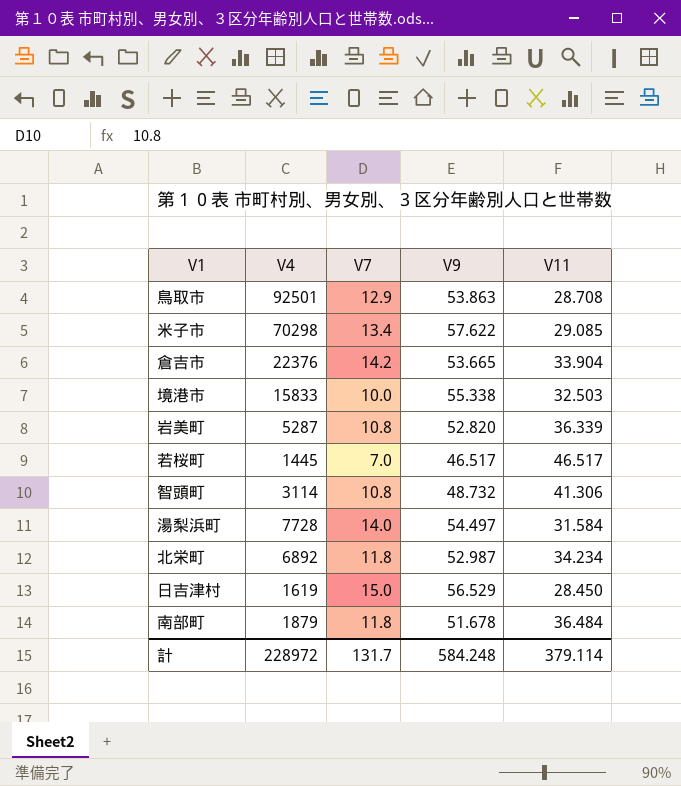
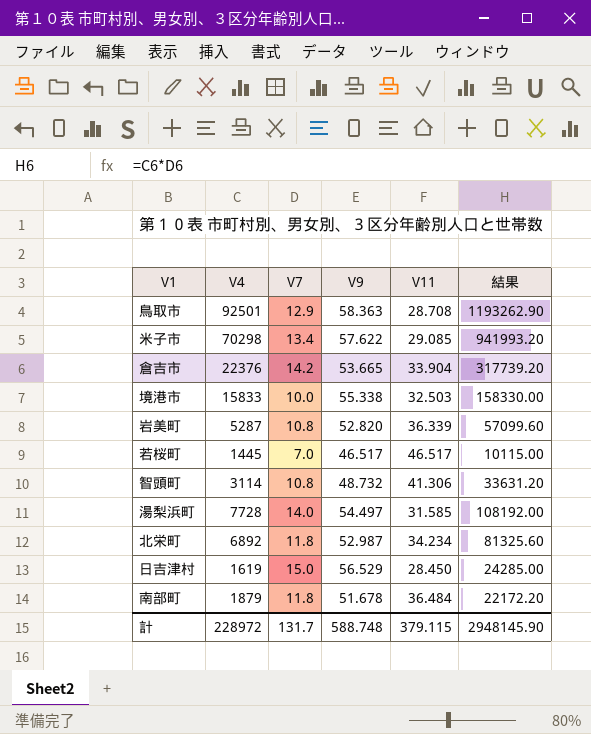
column 結果 | formula: none -> [V4] * [V7]
鳥取市 | V9: 53.863 -> 58.363
湯梨浜町 | V11: 31.584 -> 31.585
計 | V9: 584.248 -> 588.748
計 | V11: 379.114 -> 379.115

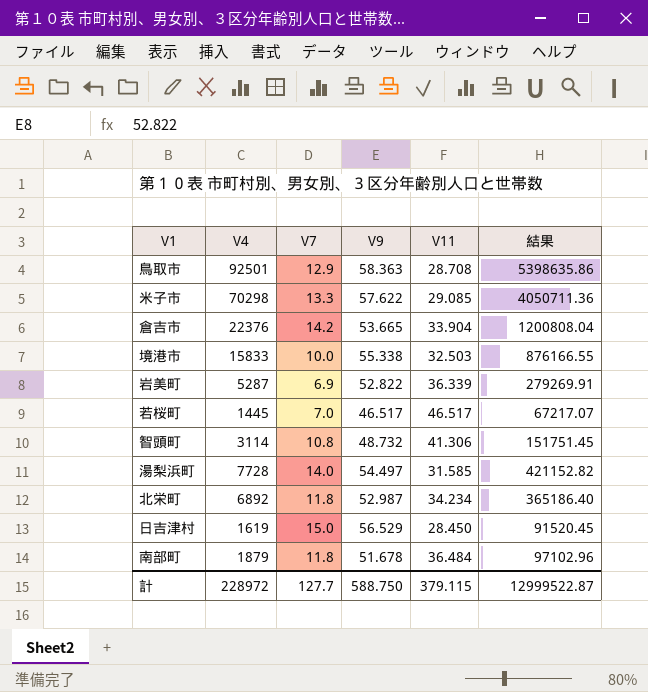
column 結果 | formula: [V4] * [V7] -> [V4] * [V9]
米子市 | V7: 13.4 -> 13.3
岩美町 | V7: 10.8 -> 6.9
岩美町 | V9: 52.820 -> 52.822
計 | V7: 131.7 -> 127.7
計 | V9: 588.748 -> 588.750
計 | 結果: 2948145.90 -> 12999522.87

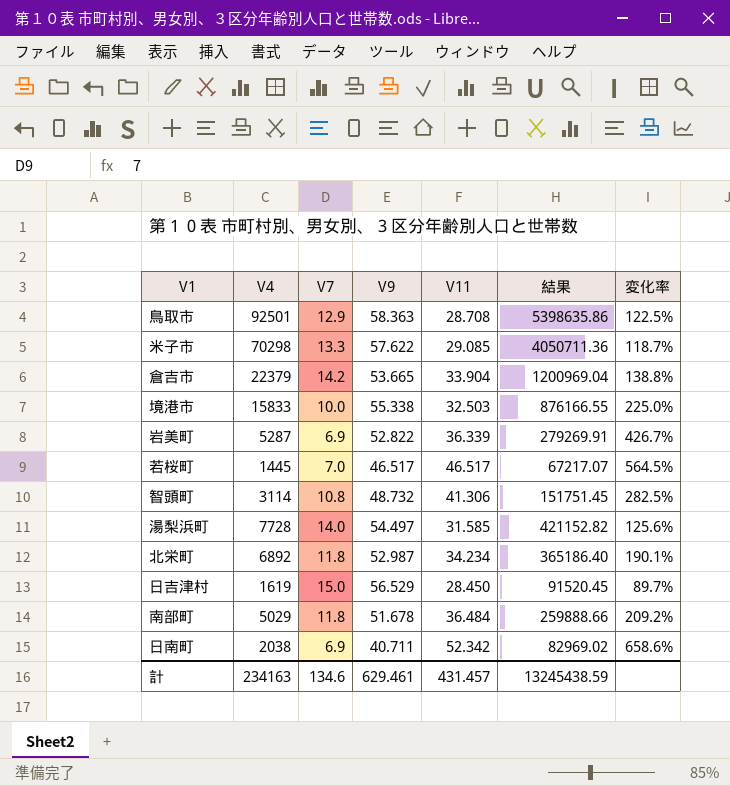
column 変化率 | formula: none -> ([V11] - [V7]) / [V7]
倉吉市 | V4: 22376 -> 22379
倉吉市 | 結果: 1200808.04 -> 1200969.04
南部町 | V4: 1879 -> 5029
南部町 | 結果: 97102.96 -> 259888.66
row 日南町: none -> 2038 | 6.9 | 40.711 | 52.342 | 82969.02 | 658.6%
計 | V4: 228972 -> 234163
計 | V7: 127.7 -> 134.6
計 | V9: 588.750 -> 629.461
計 | V11: 379.115 -> 431.457
計 | 結果: 12999522.87 -> 13245438.59

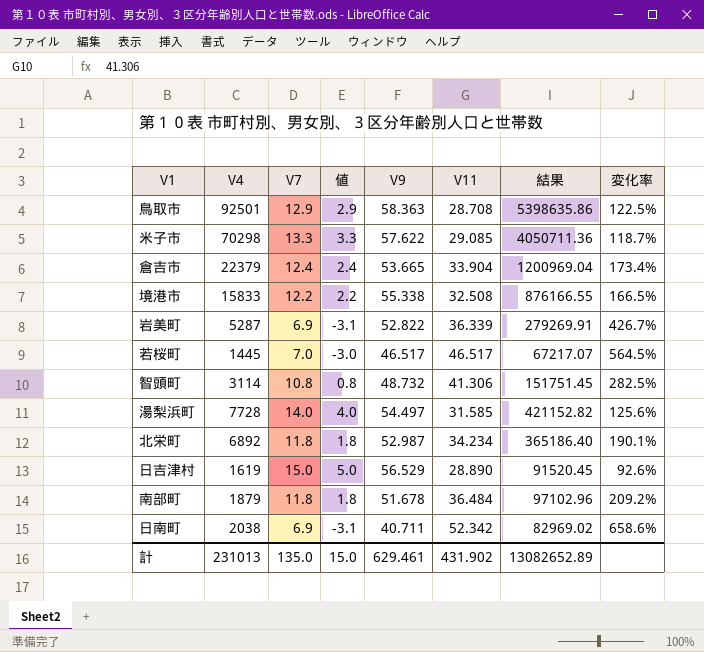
column 値 | formula: none -> [V7] - 10
倉吉市 | V7: 14.2 -> 12.4
倉吉市 | 変化率: 138.8% -> 173.4%
境港市 | V7: 10.0 -> 12.2
境港市 | V11: 32.503 -> 32.508
境港市 | 変化率: 225.0% -> 166.5%
日吉津村 | V11: 28.450 -> 28.890
日吉津村 | 変化率: 89.7% -> 92.6%
南部町 | V4: 5029 -> 1879
南部町 | 結果: 259888.66 -> 97102.96
計 | V4: 234163 -> 231013
計 | V7: 134.6 -> 135.0
計 | V11: 431.457 -> 431.902
計 | 結果: 13245438.59 -> 13082652.89

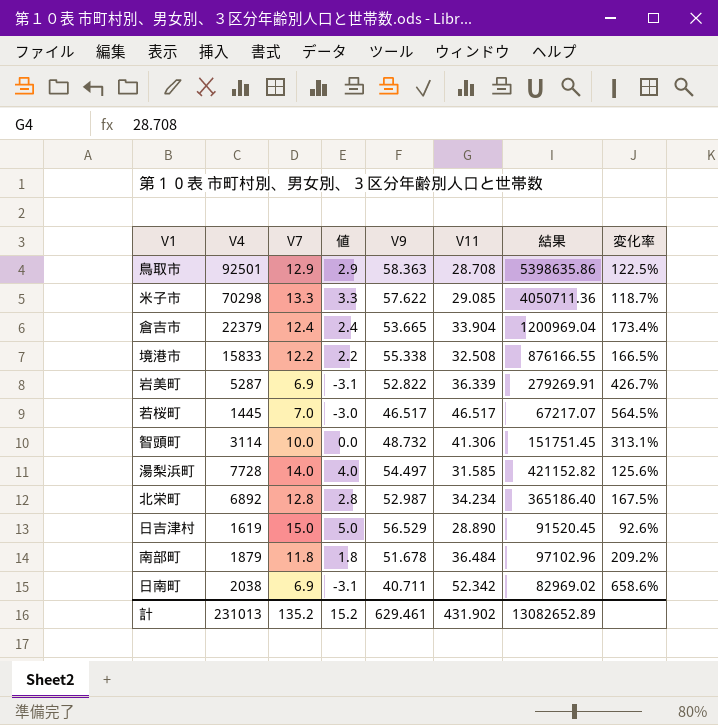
智頭町 | V7: 10.8 -> 10.0
智頭町 | 値: 0.8 -> 0.0
智頭町 | 変化率: 282.5% -> 313.1%
北栄町 | V7: 11.8 -> 12.8
北栄町 | 値: 1.8 -> 2.8
北栄町 | 変化率: 190.1% -> 167.5%
計 | V7: 135.0 -> 135.2
計 | 値: 15.0 -> 15.2

